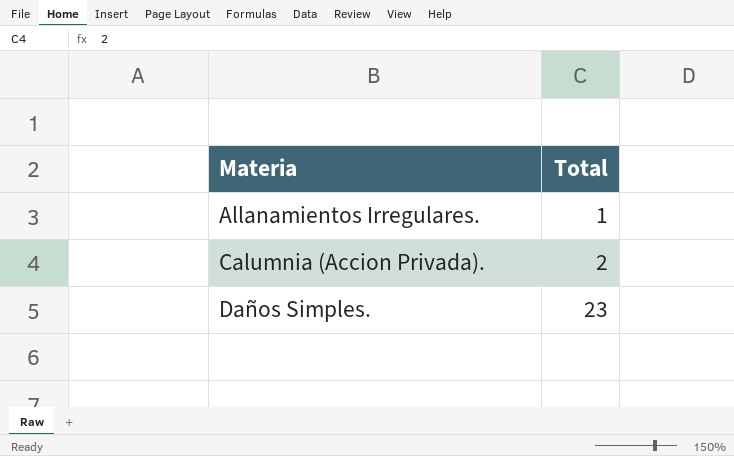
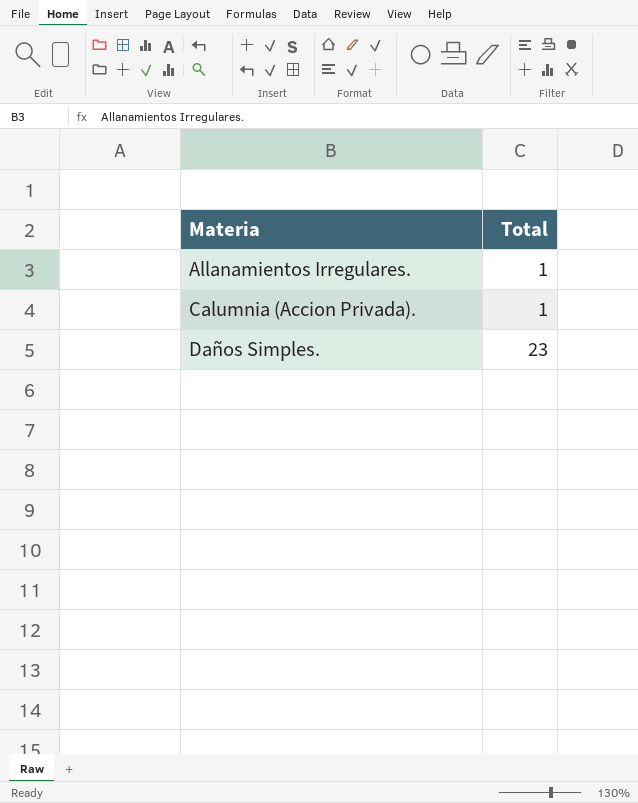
Calumnia (Accion Privada). | Total: 2 -> 1

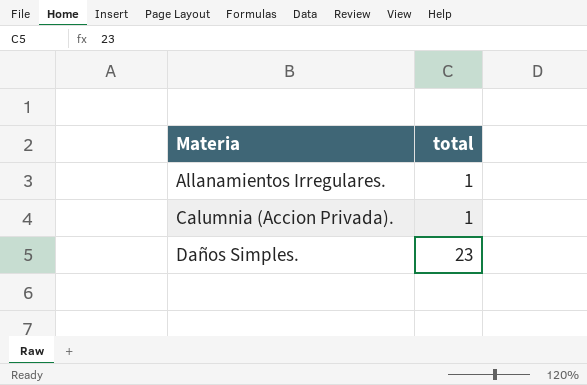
column name: Total -> total

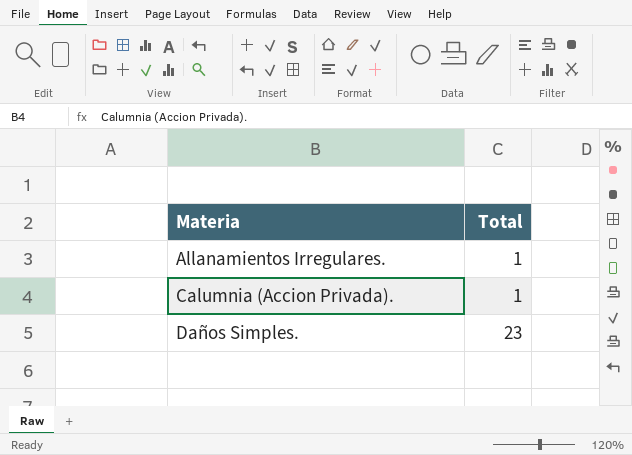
column name: total -> Total

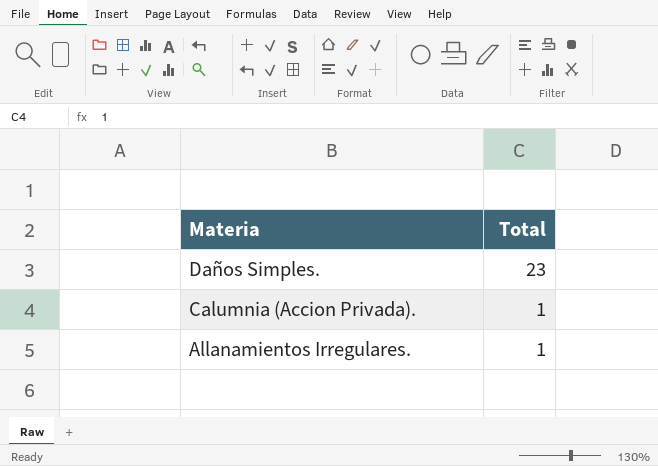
row order: Materia ascending -> Materia descending

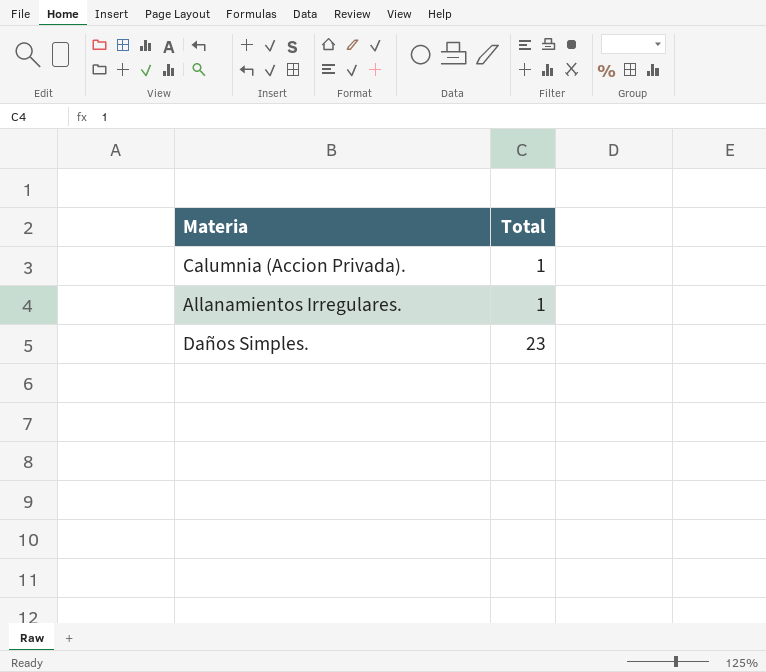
row order: Materia descending -> Total ascending

